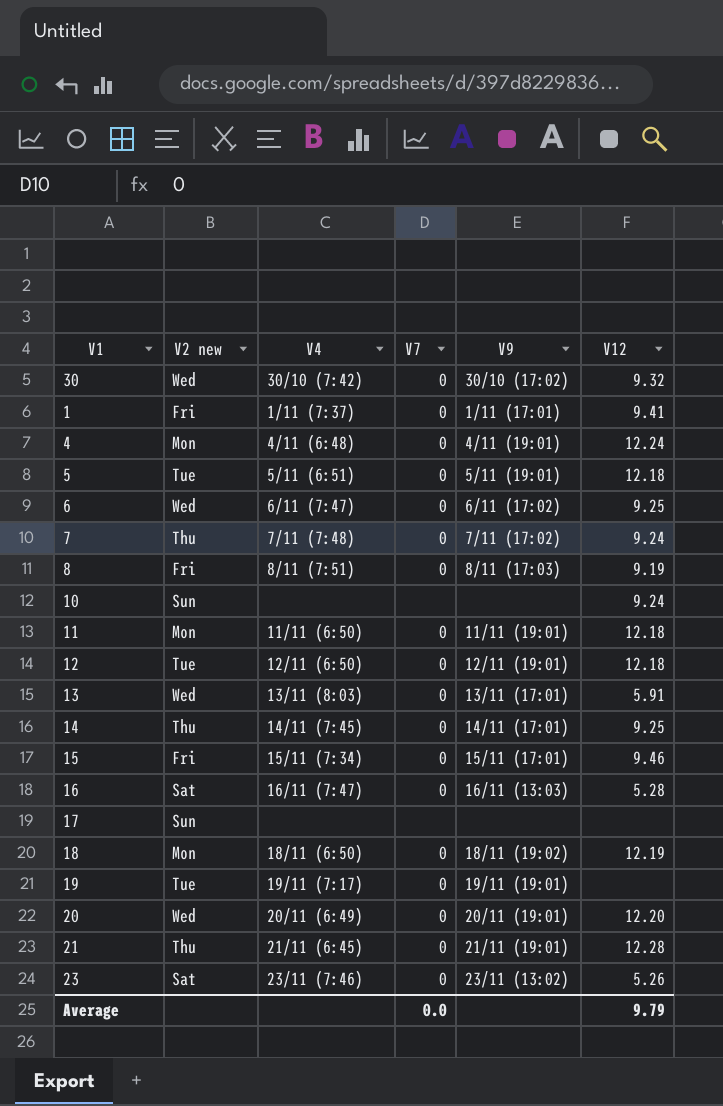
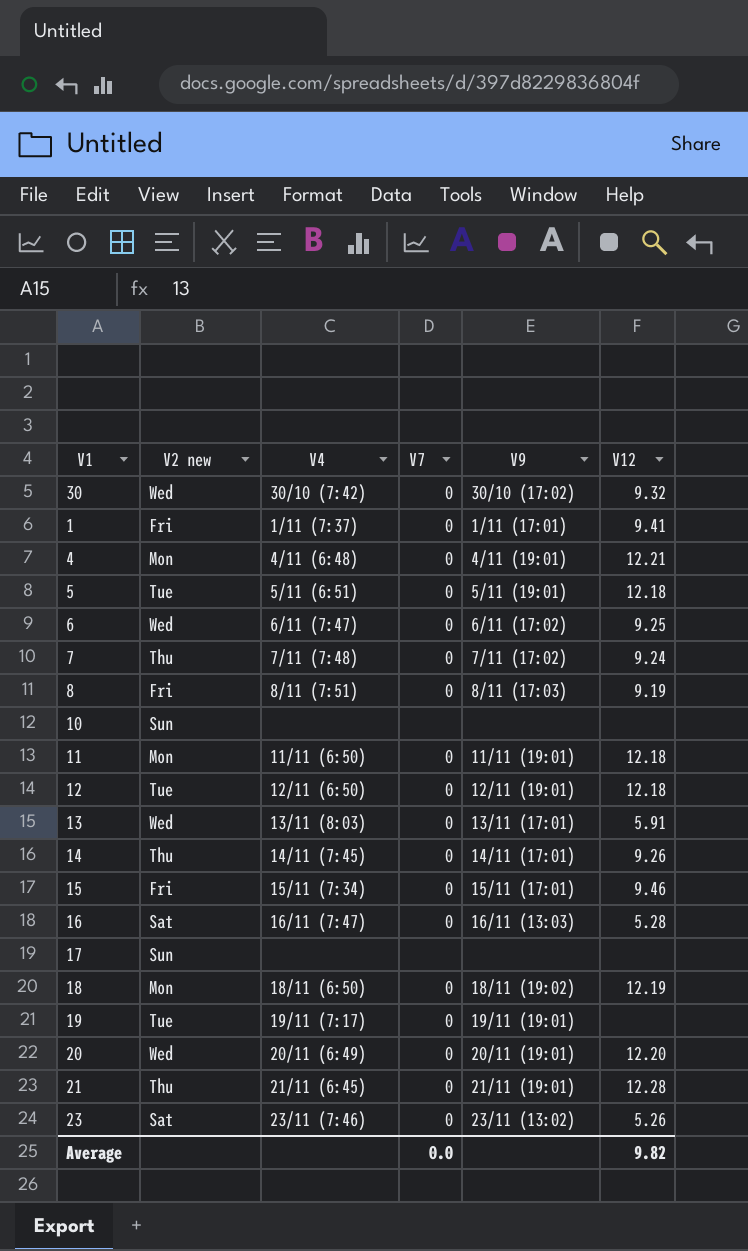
4 | V12: 12.24 -> 12.21
10 | V12: 9.24 -> none
14 | V12: 9.25 -> 9.26
Average | V12: 9.79 -> 9.82

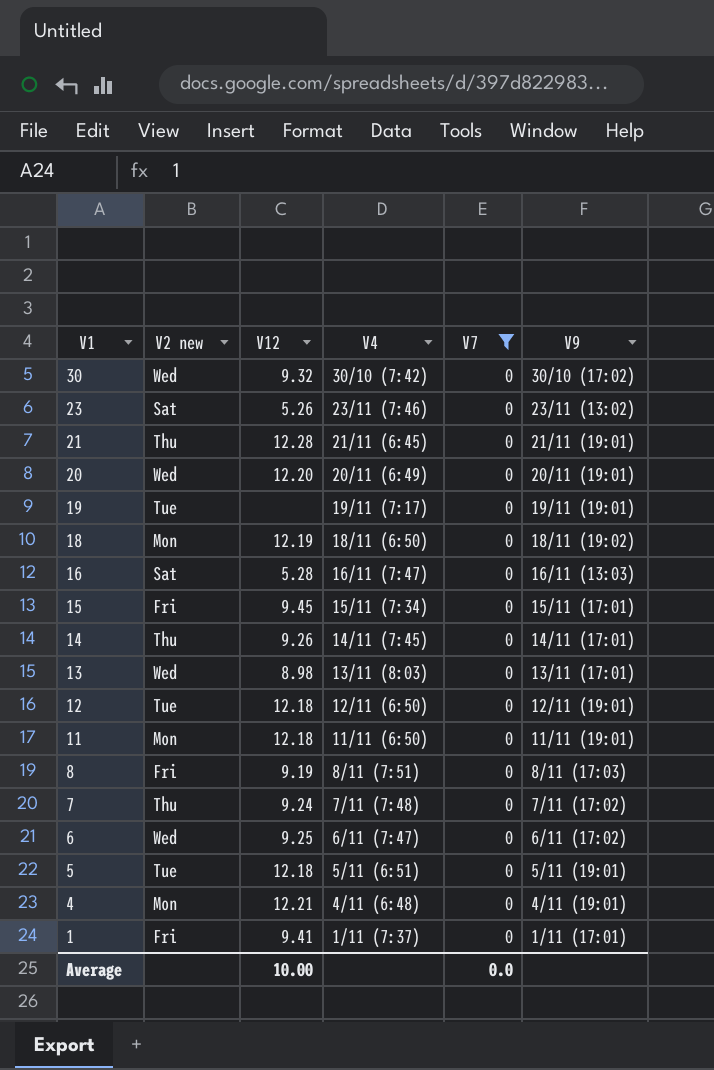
filter: none -> V7 = 0
row order: none -> V1 descending
column V12 | position: 6 -> 3
15 | V12: 9.46 -> 9.45
13 | V12: 5.91 -> 8.98
Average | V12: 9.82 -> 10.00

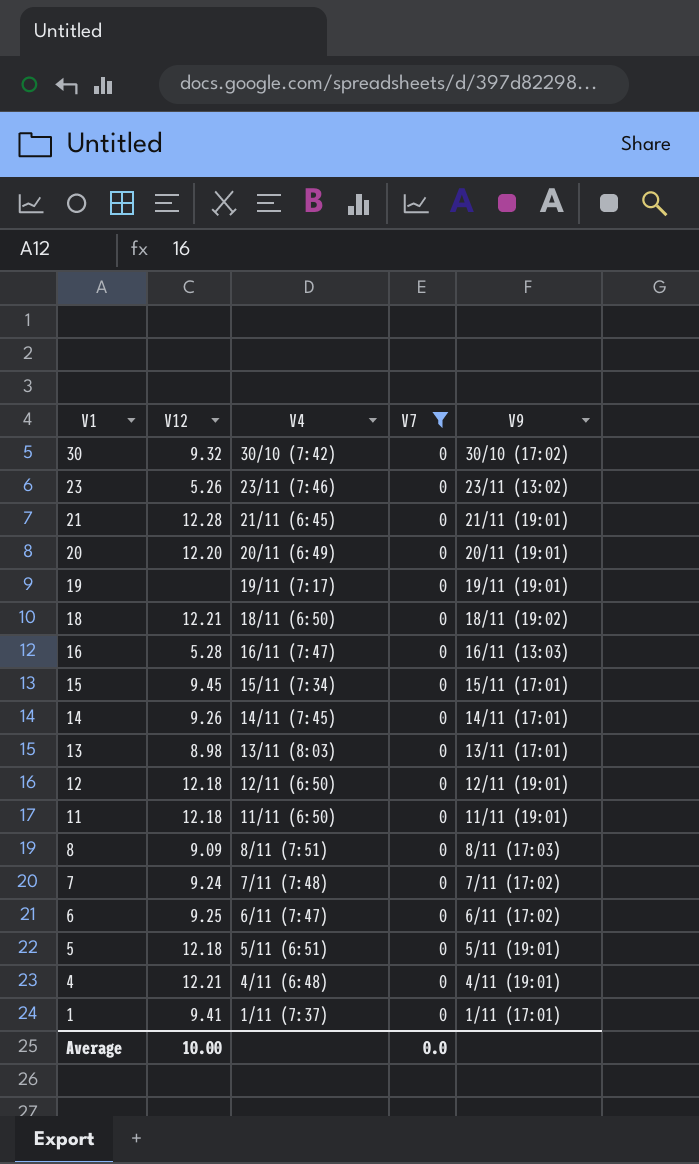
column V2 new | position: 2 -> none
18 | V12: 12.19 -> 12.21
8 | V12: 9.19 -> 9.09

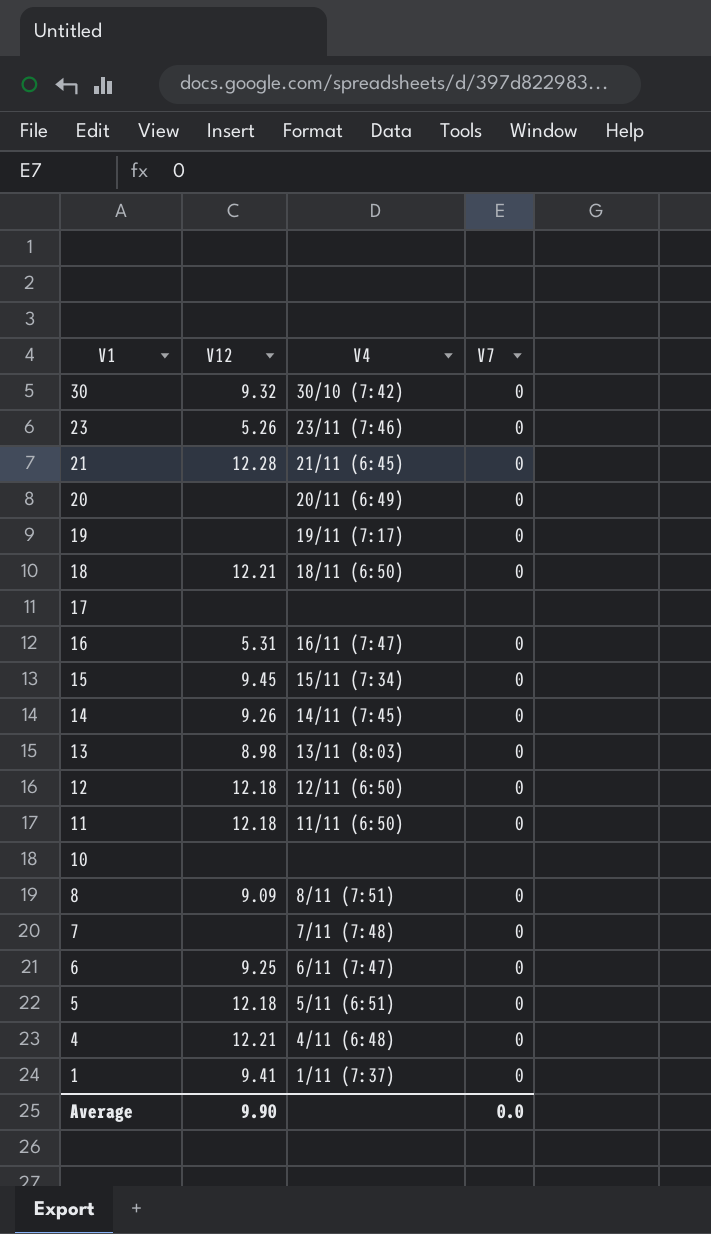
filter: V7 = 0 -> none
column V9 | position: 5 -> none
20 | V12: 12.20 -> none
16 | V12: 5.28 -> 5.31
7 | V12: 9.24 -> none
Average | V12: 10.00 -> 9.90

